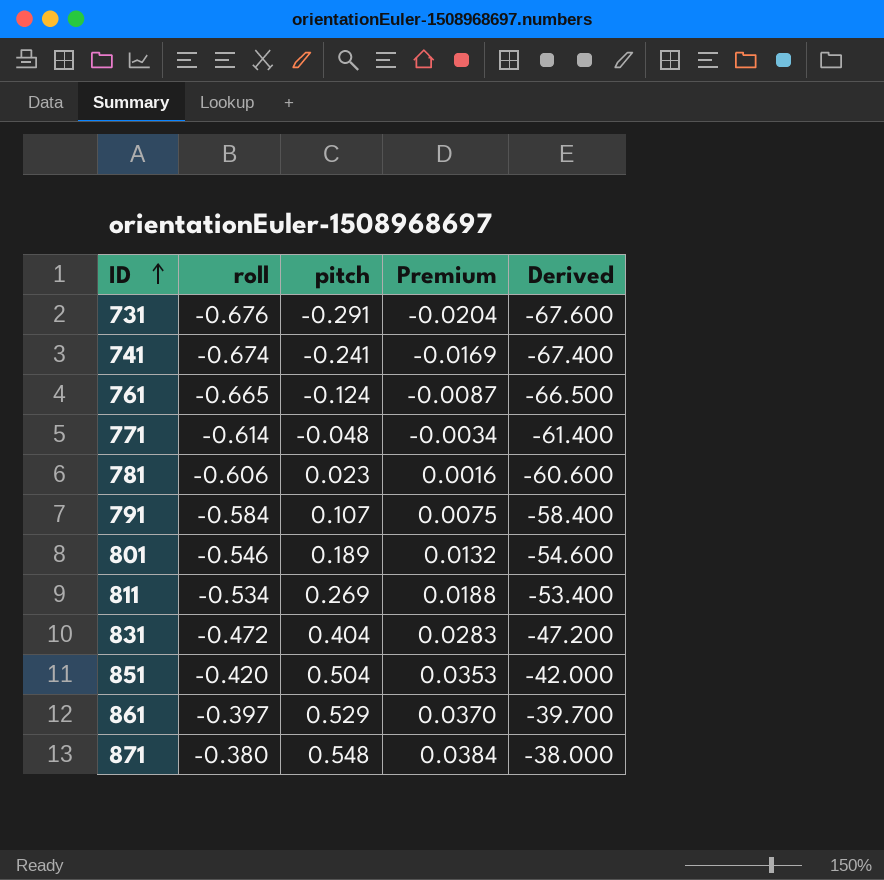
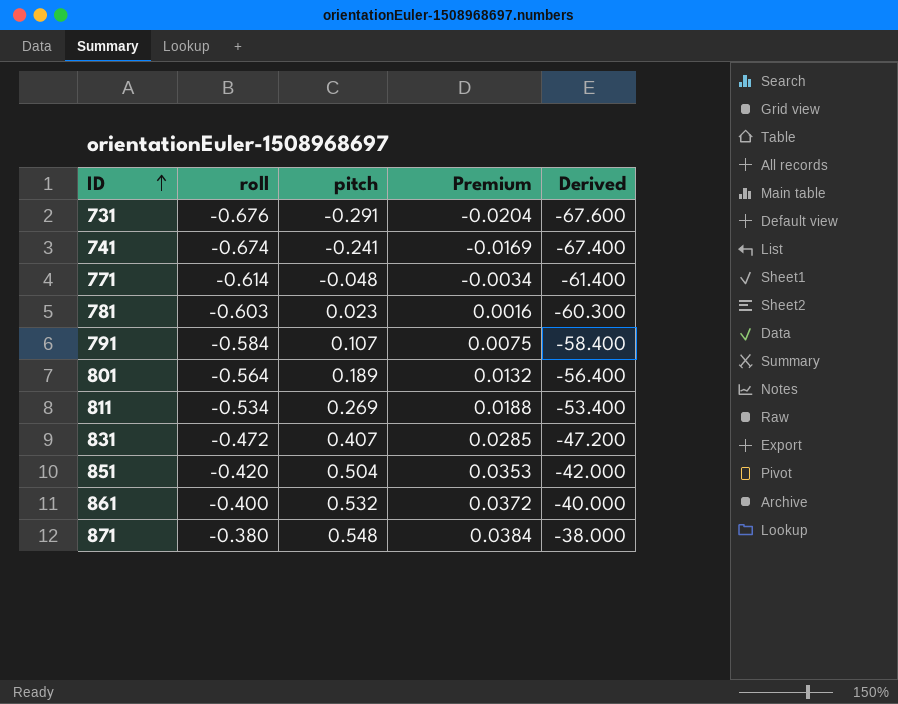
row 761: -0.665 | -0.124 | -0.0087 | -66.500 -> none
781 | roll: -0.606 -> -0.603
781 | Derived: -60.600 -> -60.300
801 | roll: -0.546 -> -0.564
801 | Derived: -54.600 -> -56.400
831 | pitch: 0.404 -> 0.407
831 | Premium: 0.0283 -> 0.0285
861 | roll: -0.397 -> -0.400
861 | pitch: 0.529 -> 0.532
861 | Premium: 0.0370 -> 0.0372
861 | Derived: -39.700 -> -40.000

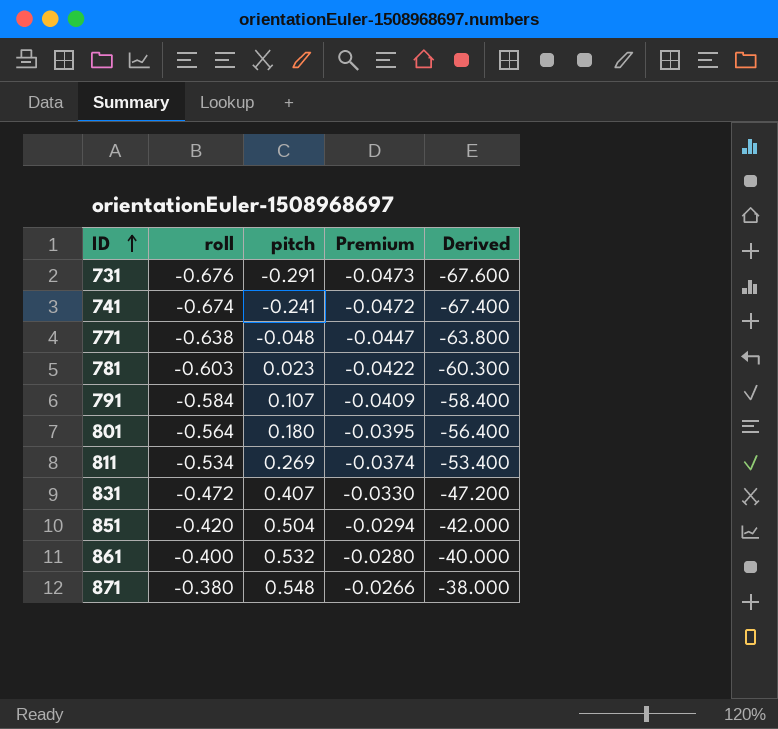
column Premium | formula: [pitch] * 0.07 -> [roll] * 0.07
771 | roll: -0.614 -> -0.638
771 | Derived: -61.400 -> -63.800
801 | pitch: 0.189 -> 0.180

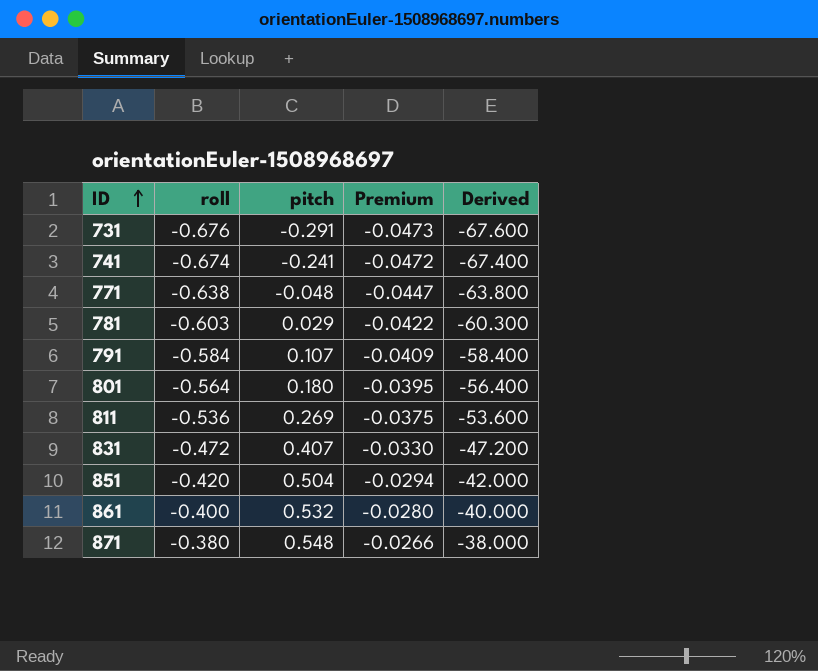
781 | pitch: 0.023 -> 0.029
811 | roll: -0.534 -> -0.536
811 | Premium: -0.0374 -> -0.0375
811 | Derived: -53.400 -> -53.600

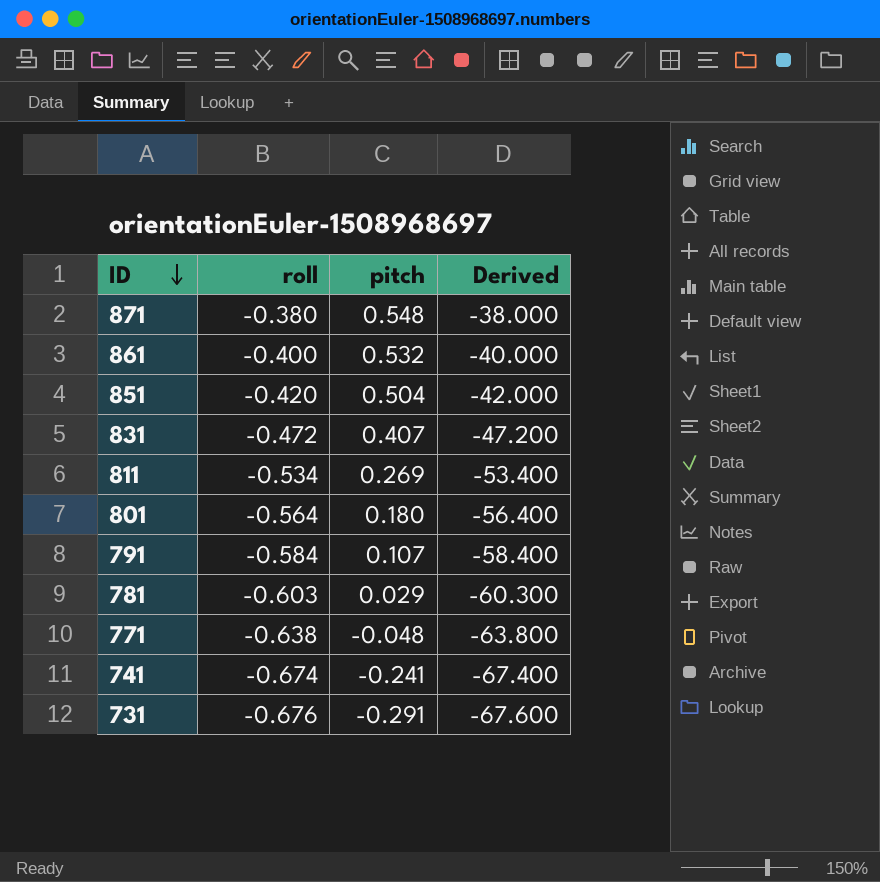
row order: ID ascending -> ID descending
column Premium | formula: [roll] * 0.07 -> none
811 | roll: -0.536 -> -0.534
811 | Derived: -53.600 -> -53.400

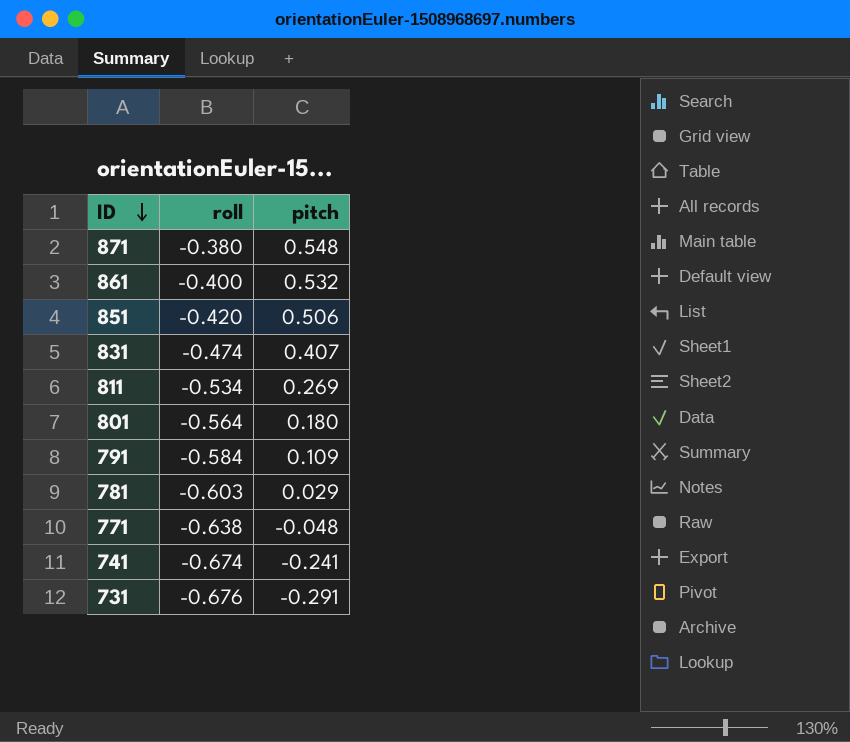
column Derived | formula: [roll] * 100 -> none
851 | pitch: 0.504 -> 0.506
831 | roll: -0.472 -> -0.474
791 | pitch: 0.107 -> 0.109

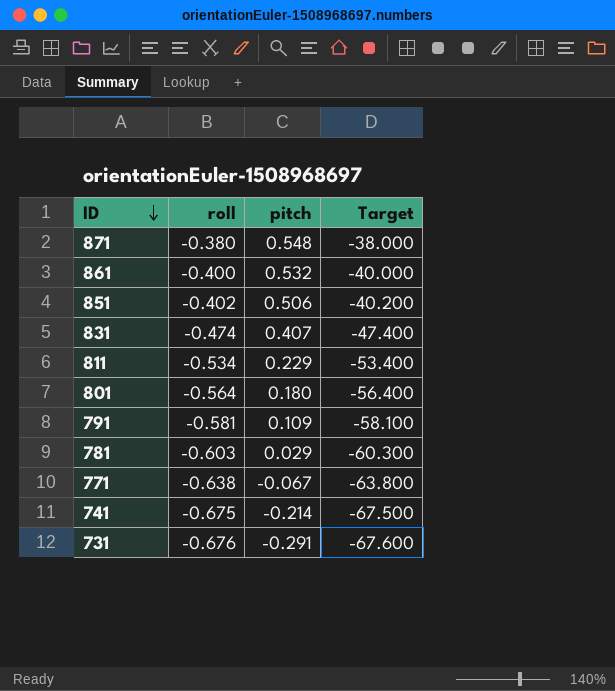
column Target | formula: none -> [roll] * 100
851 | roll: -0.420 -> -0.402
811 | pitch: 0.269 -> 0.229
791 | roll: -0.584 -> -0.581
771 | pitch: -0.048 -> -0.067
741 | roll: -0.674 -> -0.675
741 | pitch: -0.241 -> -0.214

